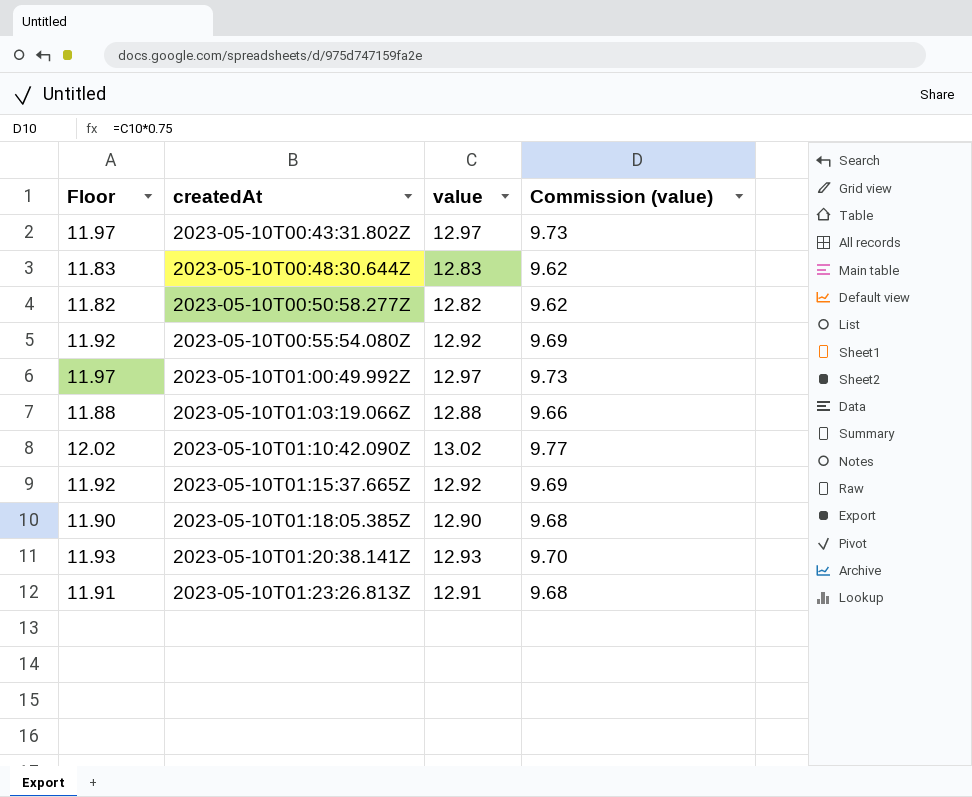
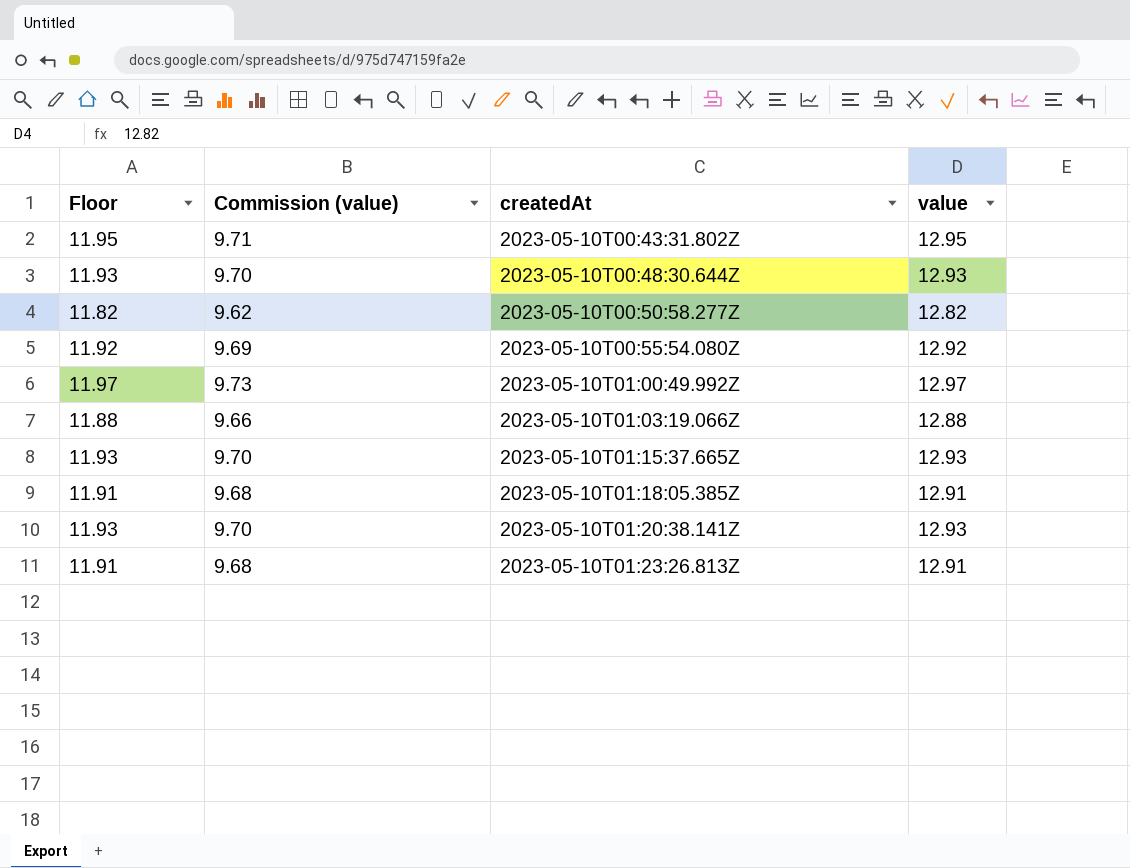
column Commission (value) | position: 4 -> 2
row 2023-05-10T01:10:42.090Z: 12.02 | 13.02 | 9.77 -> none
2023-05-10T00:43:31.802Z | Floor: 11.97 -> 11.95
2023-05-10T00:43:31.802Z | Commission (value): 9.73 -> 9.71
2023-05-10T00:43:31.802Z | value: 12.97 -> 12.95
2023-05-10T00:48:30.644Z | Floor: 11.83 -> 11.93
2023-05-10T00:48:30.644Z | Commission (value): 9.62 -> 9.70
2023-05-10T00:48:30.644Z | value: 12.83 -> 12.93
2023-05-10T01:15:37.665Z | Floor: 11.92 -> 11.93
2023-05-10T01:15:37.665Z | Commission (value): 9.69 -> 9.70
2023-05-10T01:15:37.665Z | value: 12.92 -> 12.93
2023-05-10T01:18:05.385Z | Floor: 11.90 -> 11.91
2023-05-10T01:18:05.385Z | value: 12.90 -> 12.91

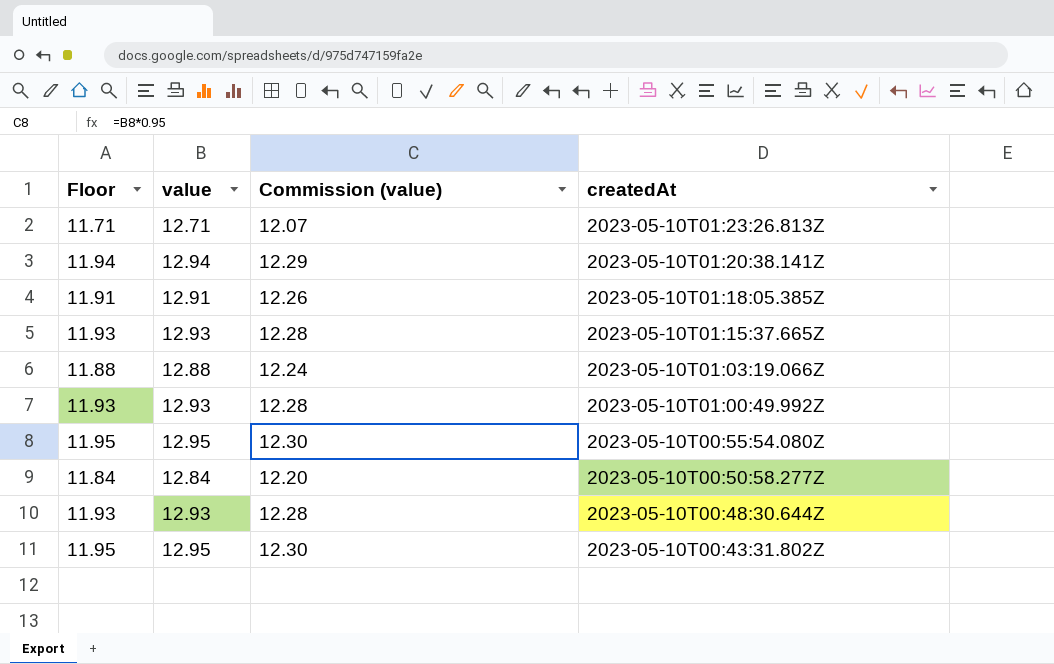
row order: createdAt ascending -> createdAt descending
column value | position: 4 -> 2
column Commission (value) | formula: [value] * 0.75 -> [value] * 0.95
2023-05-10T01:23:26.813Z | Floor: 11.91 -> 11.71
2023-05-10T01:23:26.813Z | value: 12.91 -> 12.71
2023-05-10T01:20:38.141Z | Floor: 11.93 -> 11.94
2023-05-10T01:20:38.141Z | value: 12.93 -> 12.94
2023-05-10T01:00:49.992Z | Floor: 11.97 -> 11.93
2023-05-10T01:00:49.992Z | value: 12.97 -> 12.93
2023-05-10T00:55:54.080Z | Floor: 11.92 -> 11.95
2023-05-10T00:55:54.080Z | value: 12.92 -> 12.95
2023-05-10T00:50:58.277Z | Floor: 11.82 -> 11.84
2023-05-10T00:50:58.277Z | value: 12.82 -> 12.84

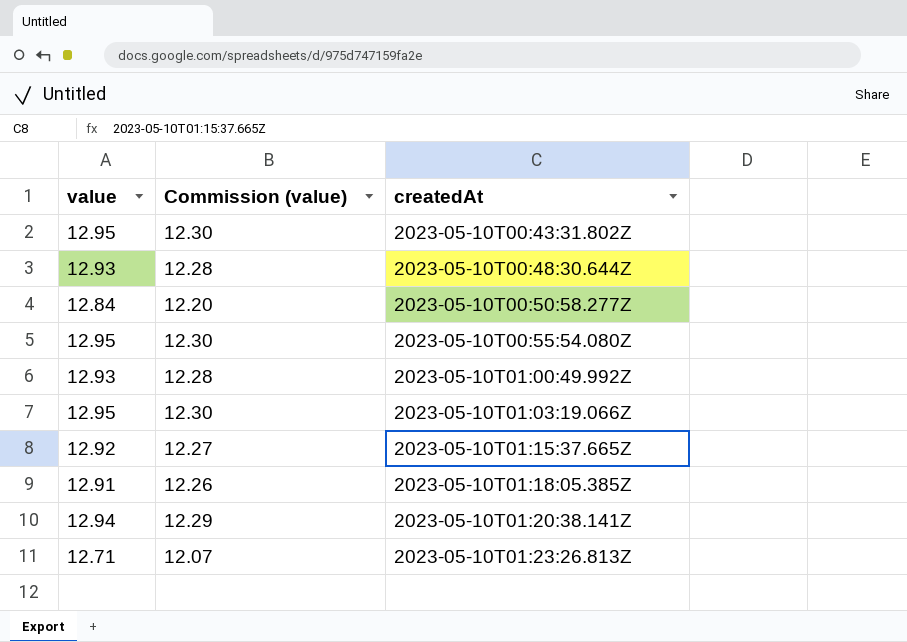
row order: createdAt descending -> createdAt ascending
column Floor | formula: [value] - 1 -> none
2023-05-10T01:03:19.066Z | value: 12.88 -> 12.95
2023-05-10T01:03:19.066Z | Commission (value): 12.24 -> 12.30
2023-05-10T01:15:37.665Z | value: 12.93 -> 12.92
2023-05-10T01:15:37.665Z | Commission (value): 12.28 -> 12.27

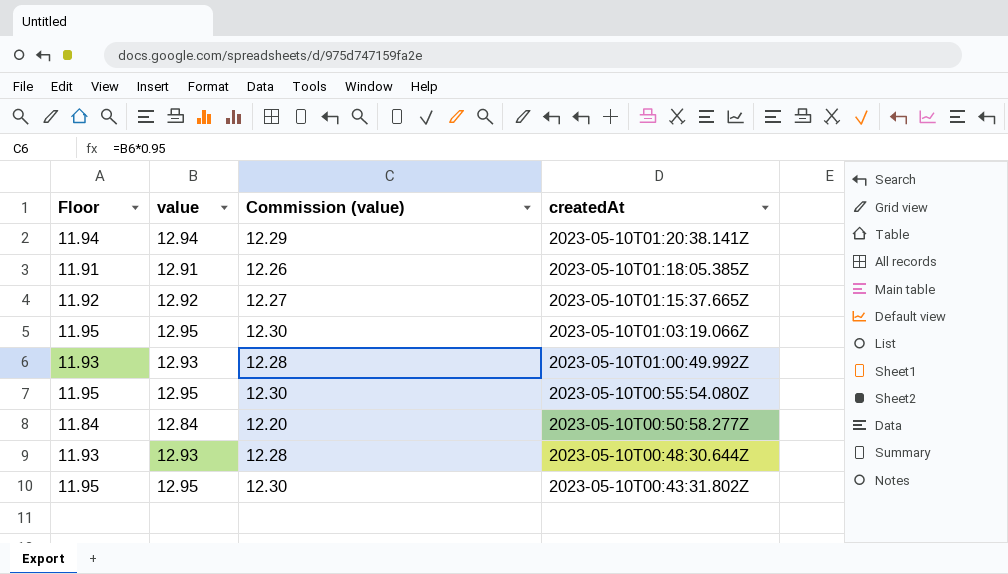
row order: createdAt ascending -> createdAt descending
column Floor | formula: none -> [value] - 1
row 2023-05-10T01:23:26.813Z: 12.71 | 12.07 -> none

